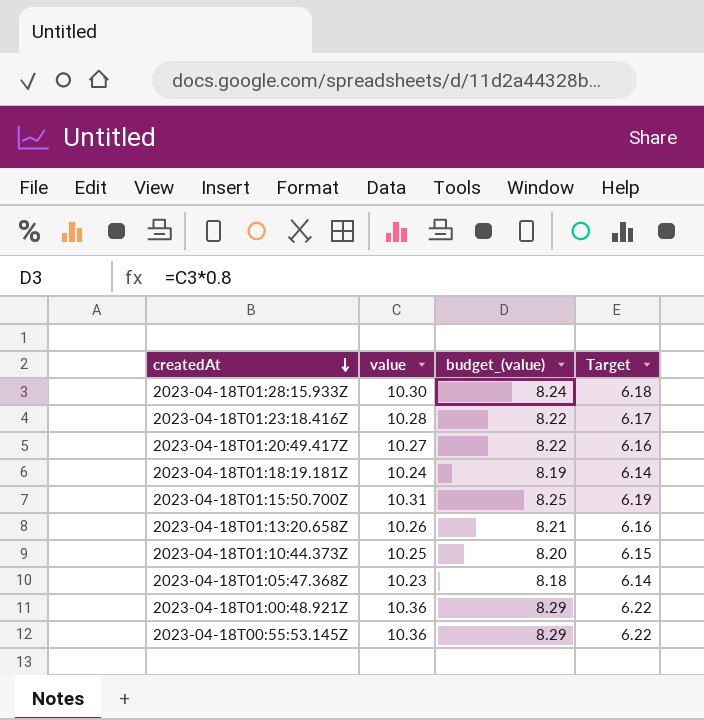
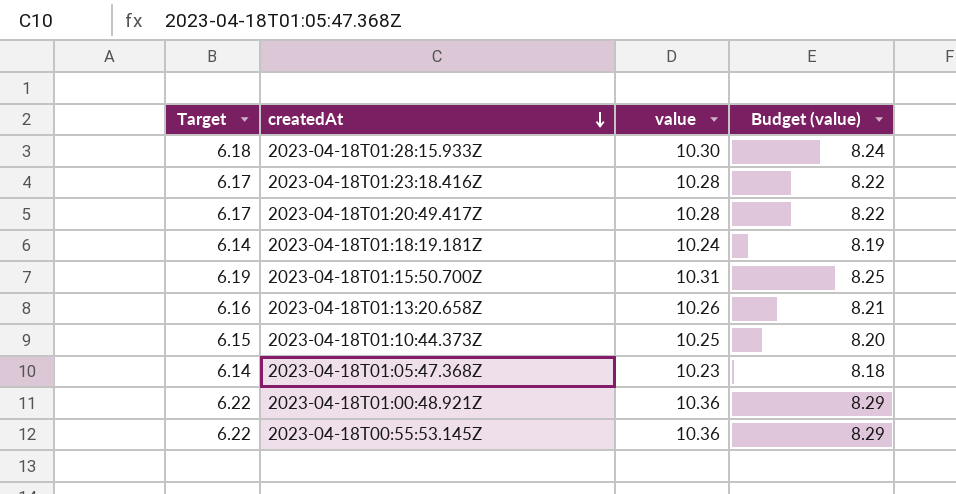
column Target | position: 4 -> 1
column name: budget_(value) -> Budget (value)
2023-04-18T01:20:49.417Z | Target: 6.16 -> 6.17
2023-04-18T01:20:49.417Z | value: 10.27 -> 10.28

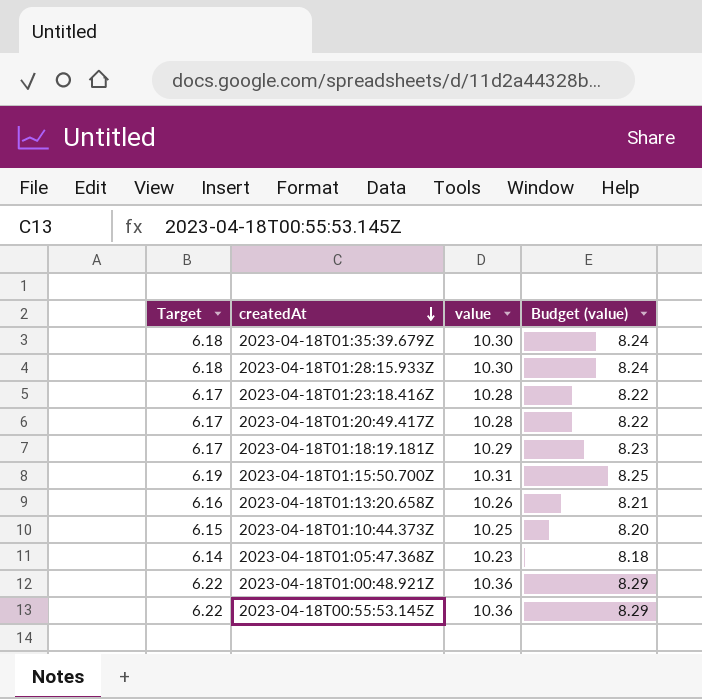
row 2023-04-18T01:35:39.679Z: none -> 6.18 | 10.30 | 8.24
2023-04-18T01:18:19.181Z | Target: 6.14 -> 6.17
2023-04-18T01:18:19.181Z | value: 10.24 -> 10.29
2023-04-18T01:18:19.181Z | Budget (value): 8.19 -> 8.23

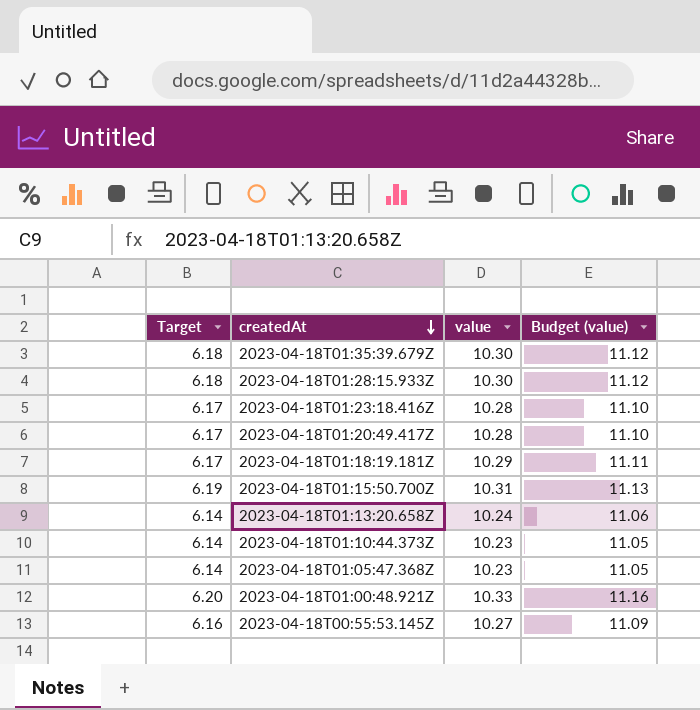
column Budget (value) | formula: [value] * 0.8 -> [value] * 1.08
2023-04-18T01:13:20.658Z | Target: 6.16 -> 6.14
2023-04-18T01:13:20.658Z | value: 10.26 -> 10.24
2023-04-18T01:10:44.373Z | Target: 6.15 -> 6.14
2023-04-18T01:10:44.373Z | value: 10.25 -> 10.23
2023-04-18T01:00:48.921Z | Target: 6.22 -> 6.20
2023-04-18T01:00:48.921Z | value: 10.36 -> 10.33
2023-04-18T00:55:53.145Z | Target: 6.22 -> 6.16
2023-04-18T00:55:53.145Z | value: 10.36 -> 10.27

